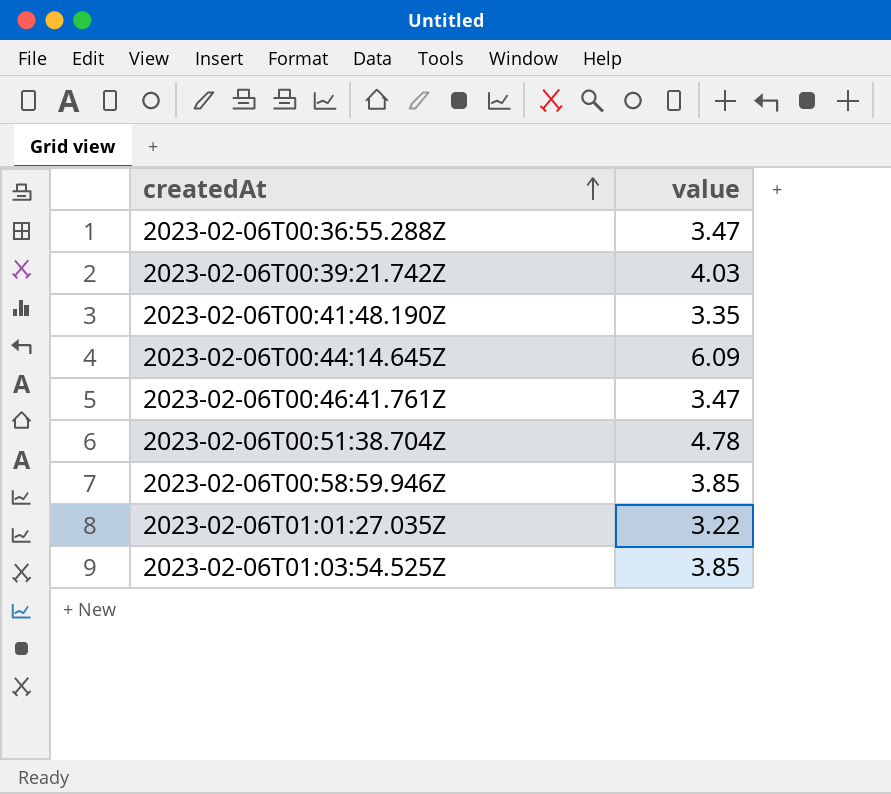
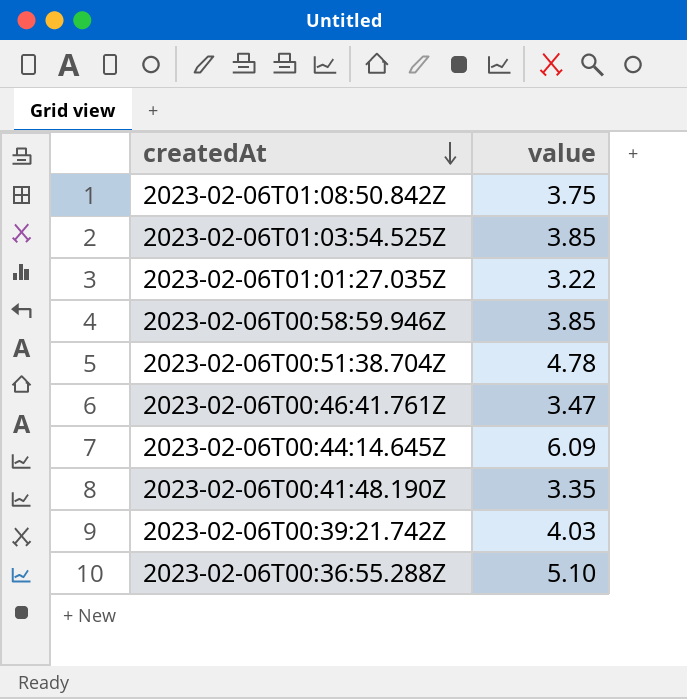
row order: createdAt ascending -> createdAt descending
row 2023-02-06T01:08:50.842Z: none -> 3.75
2023-02-06T00:36:55.288Z | value: 3.47 -> 5.10

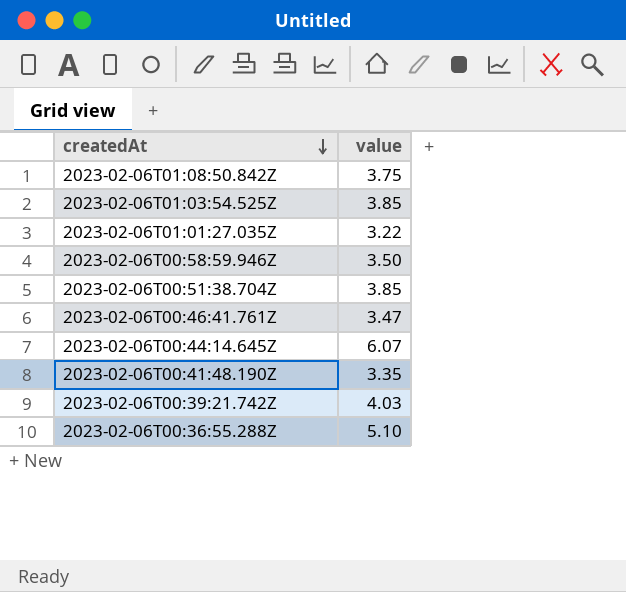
2023-02-06T00:58:59.946Z | value: 3.85 -> 3.50
2023-02-06T00:51:38.704Z | value: 4.78 -> 3.85
2023-02-06T00:44:14.645Z | value: 6.09 -> 6.07

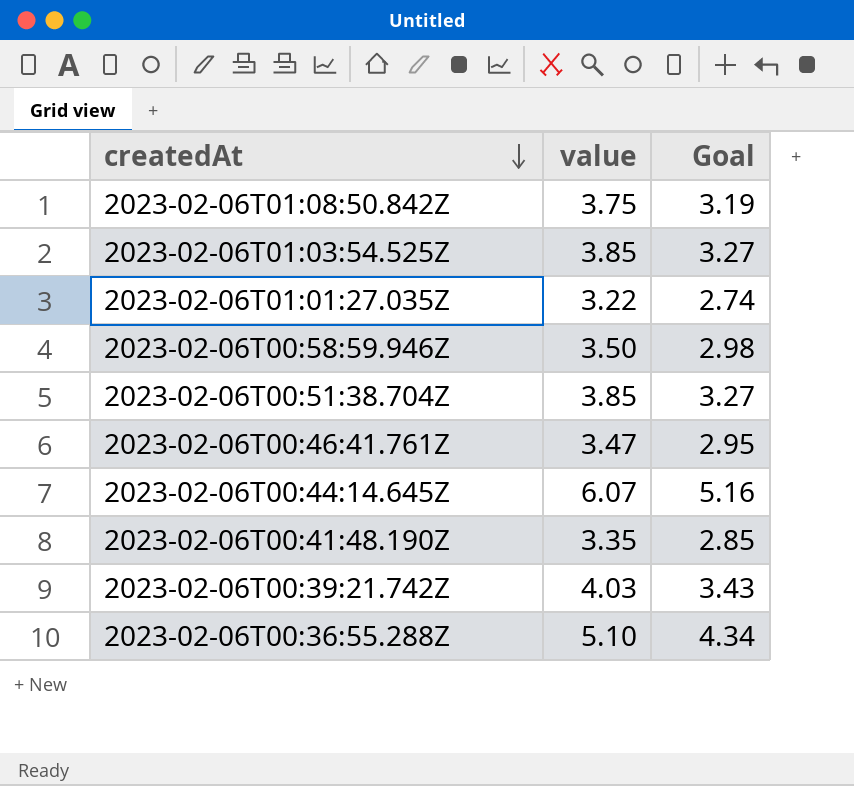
column Goal | formula: none -> [value] * 0.85

